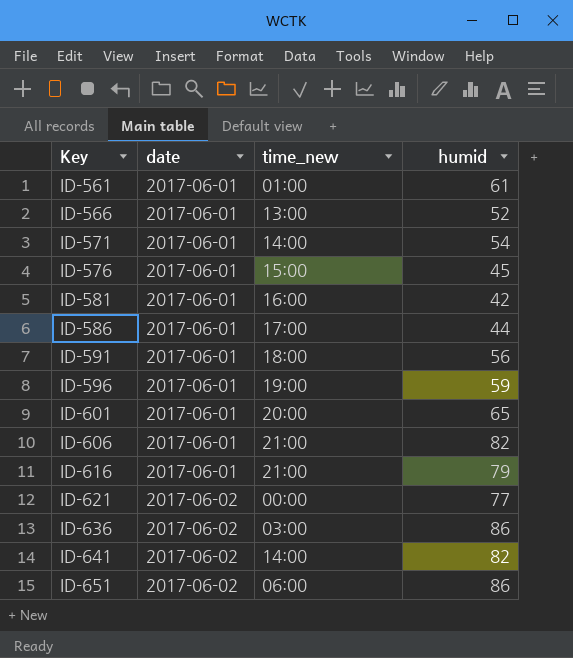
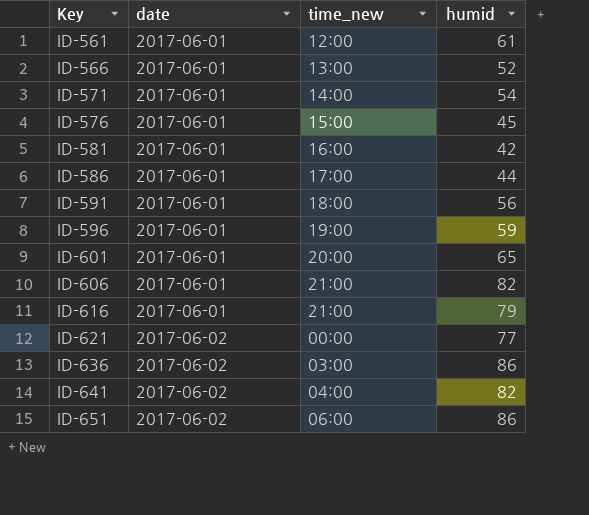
ID-561 | time_new: 01:00 -> 12:00
ID-641 | time_new: 14:00 -> 04:00

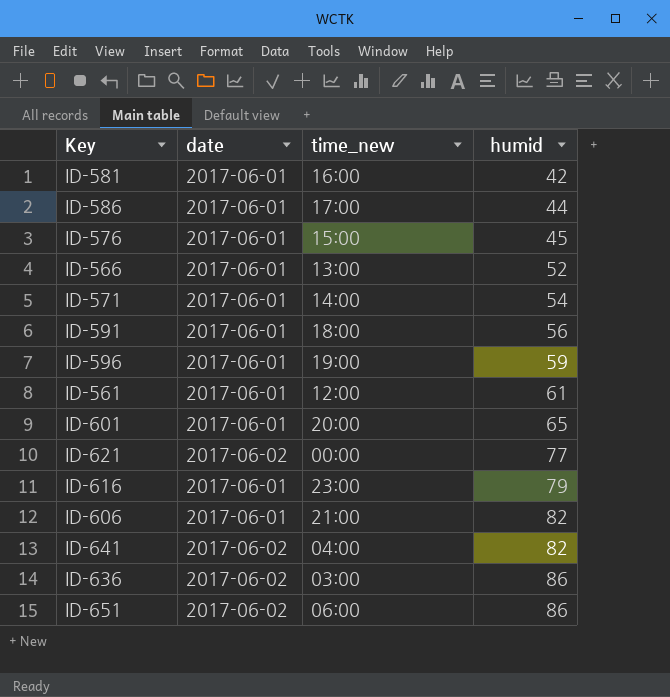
row order: Key ascending -> humid ascending
ID-616 | time_new: 21:00 -> 23:00

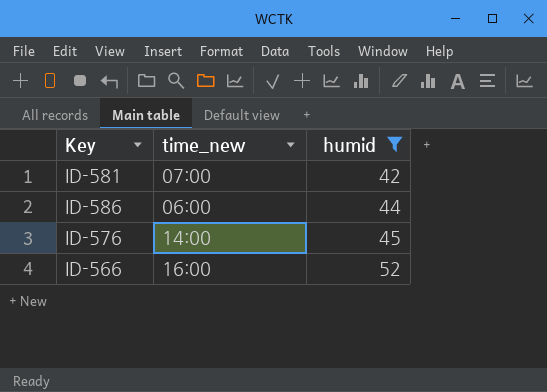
filter: none -> humid <= 52
column date | position: 2 -> none
ID-581 | time_new: 16:00 -> 07:00
ID-586 | time_new: 17:00 -> 06:00
ID-576 | time_new: 15:00 -> 14:00
ID-566 | time_new: 13:00 -> 16:00

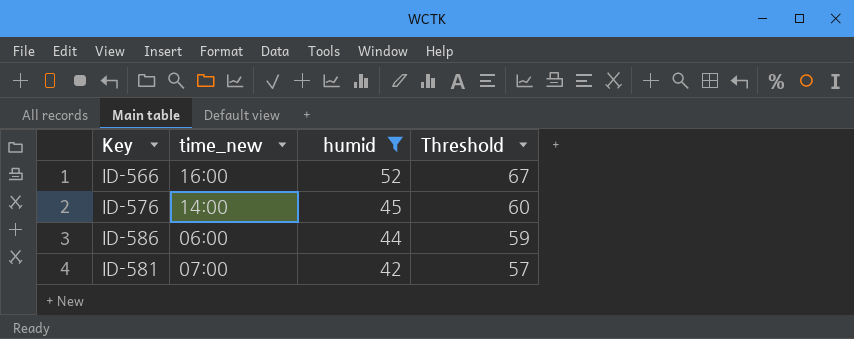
row order: humid ascending -> humid descending
column Threshold | formula: none -> [humid] + 15

